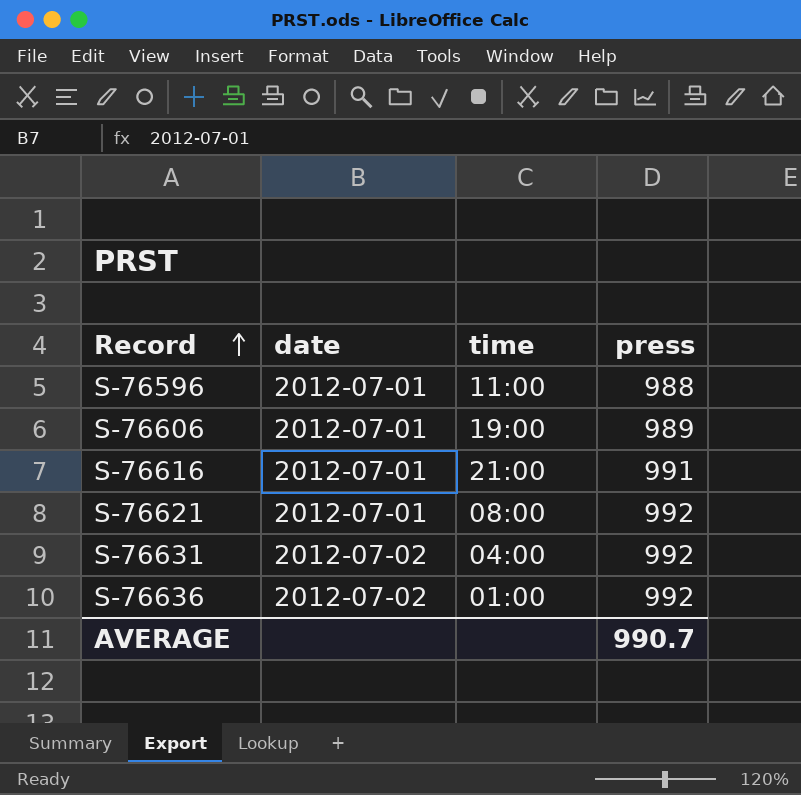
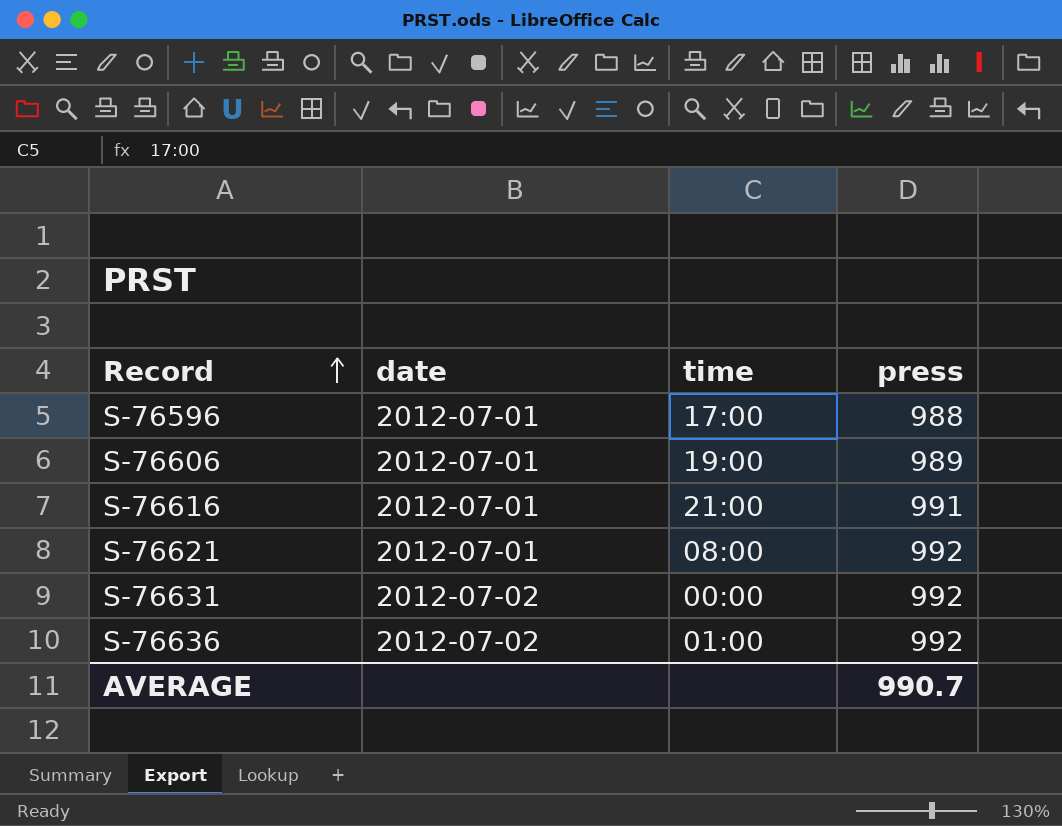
S-76596 | time: 11:00 -> 17:00
S-76631 | time: 04:00 -> 00:00

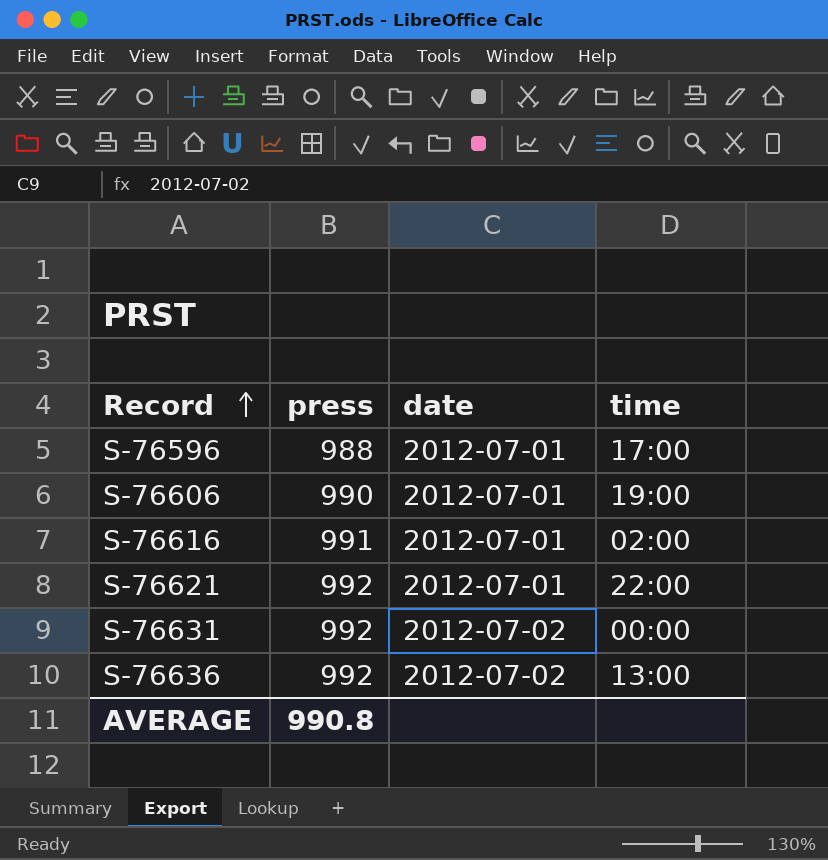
column press | position: 4 -> 2
S-76606 | press: 989 -> 990
S-76616 | time: 21:00 -> 02:00
S-76621 | time: 08:00 -> 22:00
S-76636 | time: 01:00 -> 13:00
AVERAGE | press: 990.7 -> 990.8

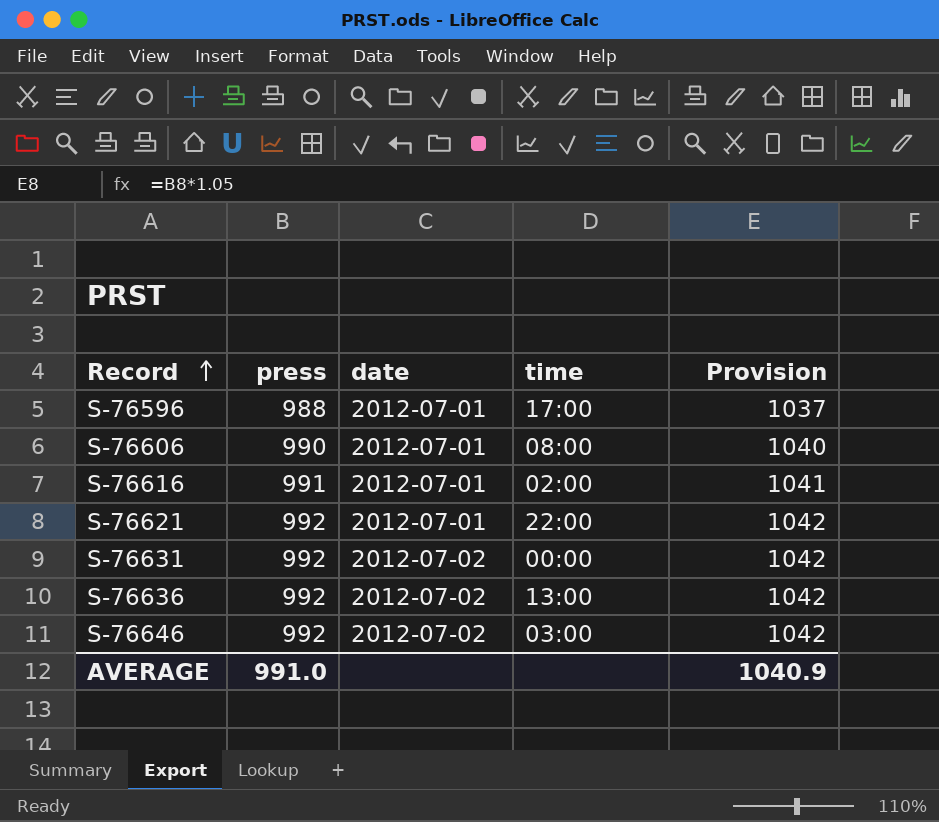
column Provision | formula: none -> [press] * 1.05
S-76606 | time: 19:00 -> 08:00
row S-76646: none -> 992 | 2012-07-02 | 03:00 | 1042
AVERAGE | press: 990.8 -> 991.0

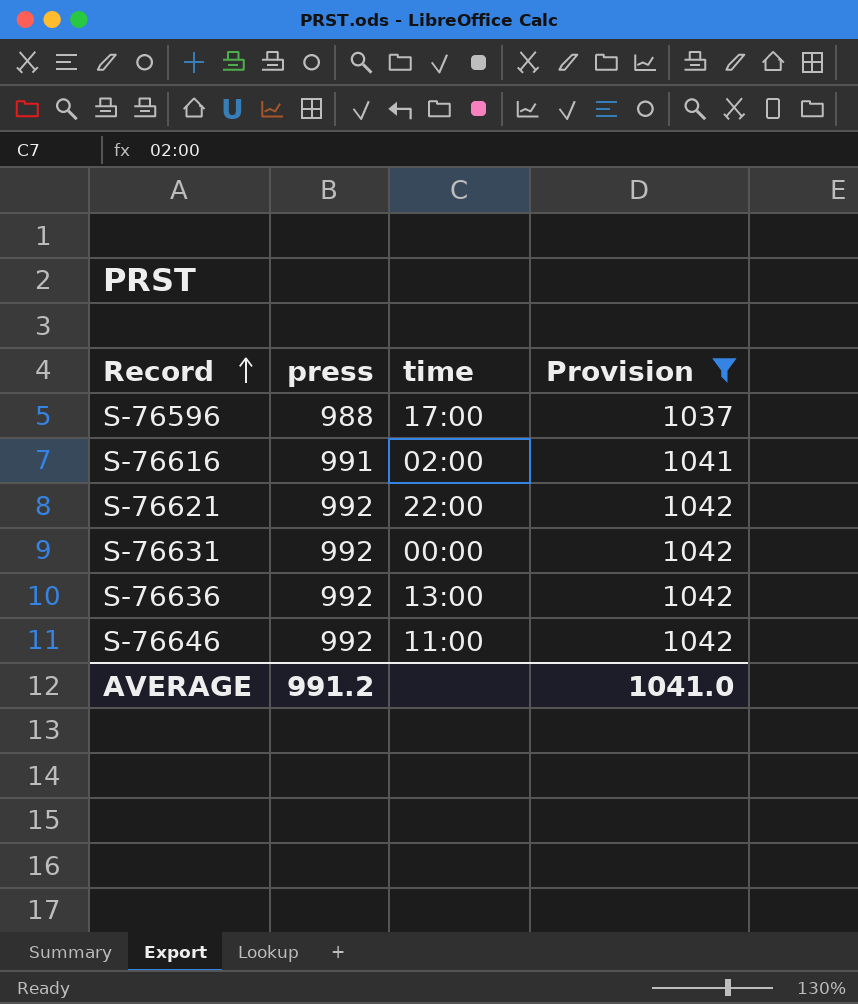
filter: none -> Provision != 1040
column date | position: 3 -> none
S-76646 | time: 03:00 -> 11:00
AVERAGE | press: 991.0 -> 991.2
AVERAGE | Provision: 1040.9 -> 1041.0

